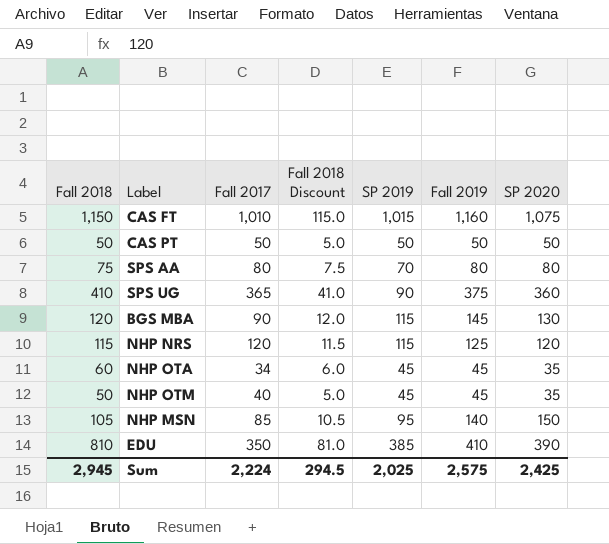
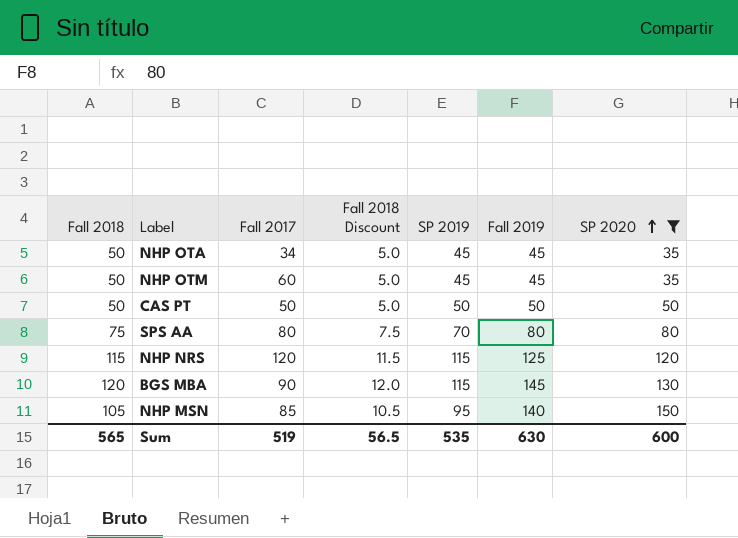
filter: none -> SP 2020 <= 150
row order: none -> SP 2020 ascending
NHP OTA | Fall 2018: 60 -> 50
NHP OTA | Fall 2018 Discount: 6.0 -> 5.0
NHP OTM | Fall 2017: 40 -> 60
Sum | Fall 2018: 2,945 -> 565
Sum | Fall 2017: 2,224 -> 519
Sum | Fall 2018 Discount: 294.5 -> 56.5
Sum | SP 2019: 2,025 -> 535
Sum | Fall 2019: 2,575 -> 630
Sum | SP 2020: 2,425 -> 600

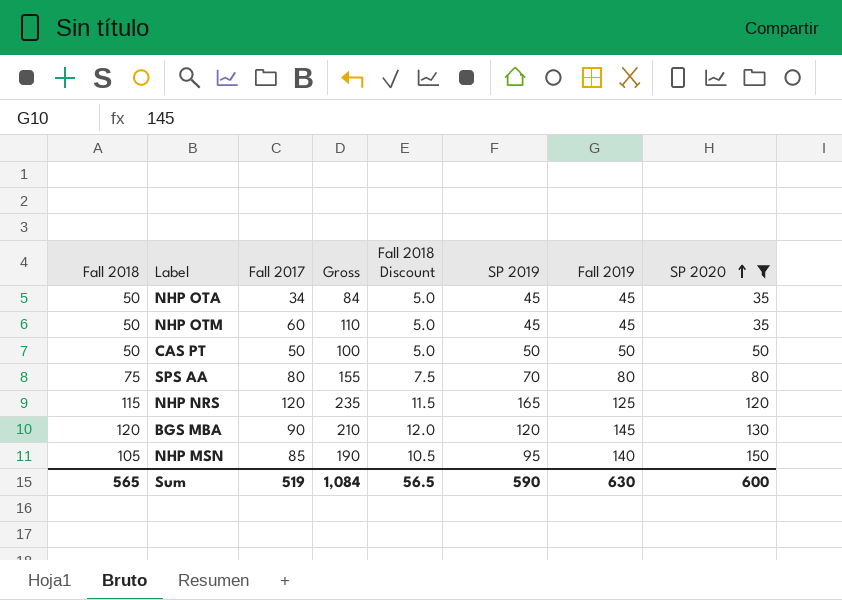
column Gross | formula: none -> [Fall 2018] + [Fall 2017]
NHP NRS | SP 2019: 115 -> 165
BGS MBA | SP 2019: 115 -> 120
Sum | SP 2019: 535 -> 590

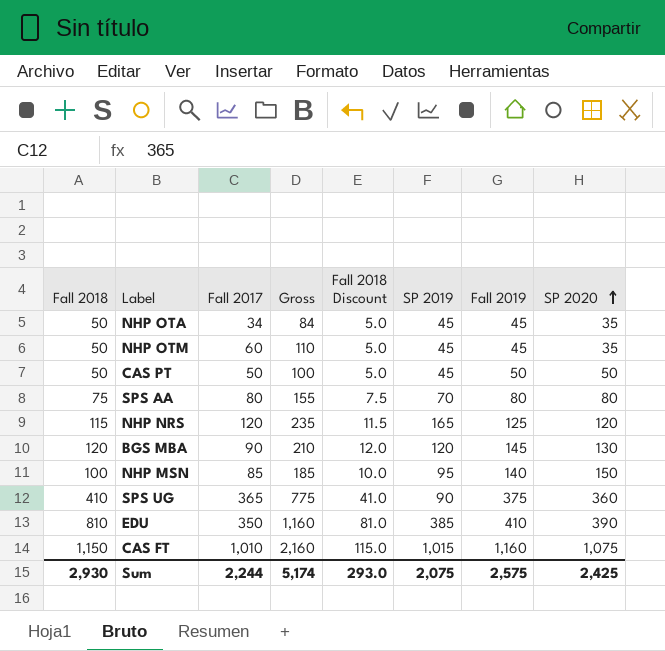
filter: SP 2020 <= 150 -> none
CAS PT | SP 2019: 50 -> 45
NHP MSN | Fall 2018: 105 -> 100
NHP MSN | Gross: 190 -> 185
NHP MSN | Fall 2018 Discount: 10.5 -> 10.0
Sum | Fall 2018: 565 -> 2,930
Sum | Fall 2017: 519 -> 2,244
Sum | Gross: 1,084 -> 5,174
Sum | Fall 2018 Discount: 56.5 -> 293.0
Sum | SP 2019: 590 -> 2,075
Sum | Fall 2019: 630 -> 2,575
Sum | SP 2020: 600 -> 2,425

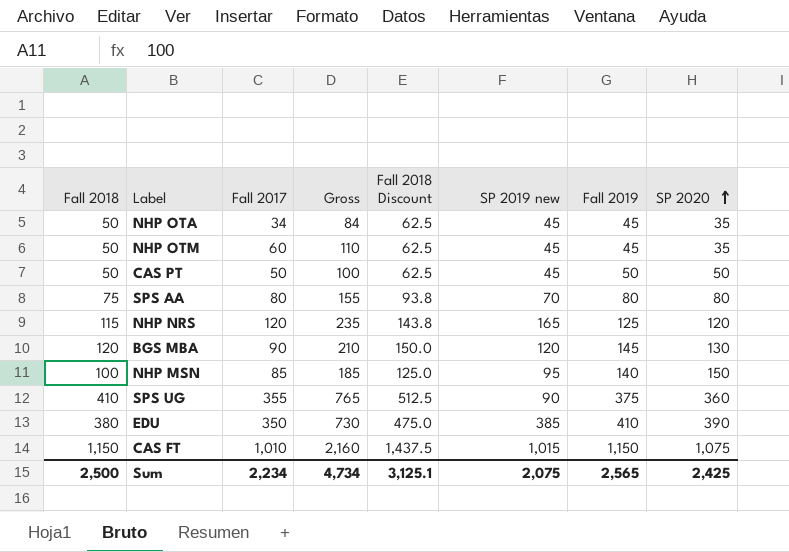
column Fall 2018 Discount | formula: [Fall 2018] * 0.1 -> [Fall 2018] * 1.25
column name: SP 2019 -> SP 2019 new
SPS UG | Fall 2017: 365 -> 355
SPS UG | Gross: 775 -> 765
EDU | Fall 2018: 810 -> 380
EDU | Gross: 1,160 -> 730
CAS FT | Fall 2019: 1,160 -> 1,150
Sum | Fall 2018: 2,930 -> 2,500
Sum | Fall 2017: 2,244 -> 2,234
Sum | Gross: 5,174 -> 4,734
Sum | Fall 2018 Discount: 293.0 -> 3,125.1
Sum | Fall 2019: 2,575 -> 2,565

